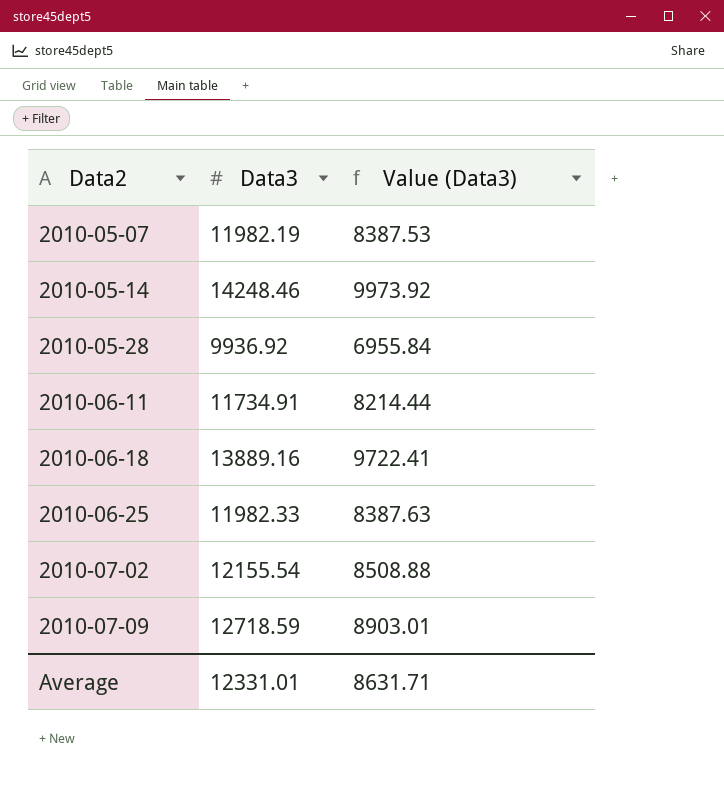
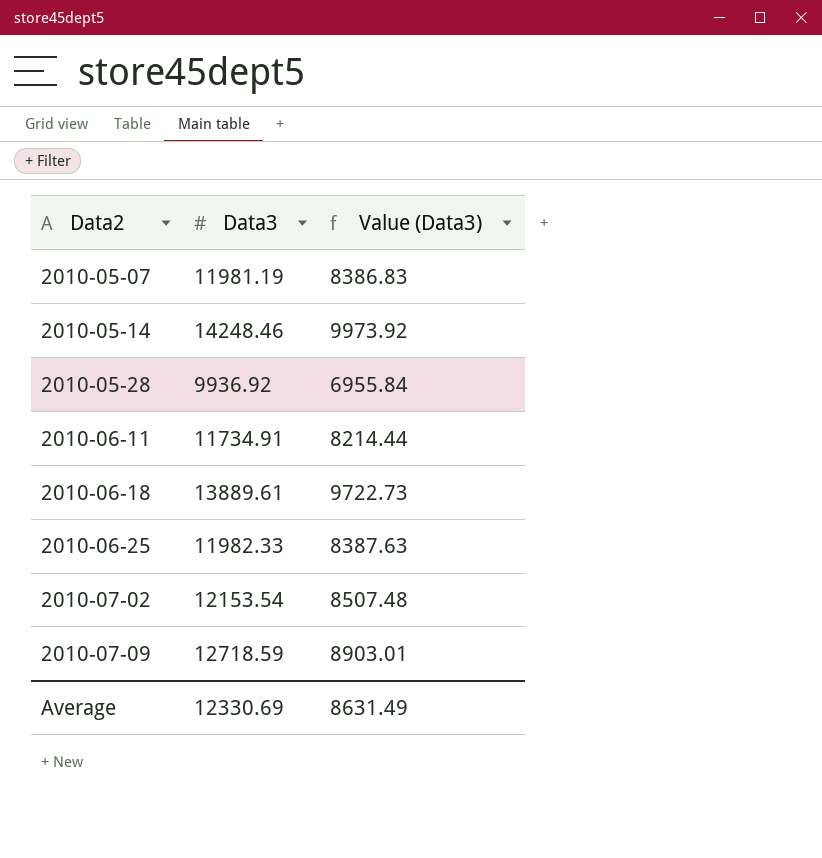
2010-05-07 | Data3: 11982.19 -> 11981.19
2010-05-07 | Value (Data3): 8387.53 -> 8386.83
2010-06-18 | Data3: 13889.16 -> 13889.61
2010-06-18 | Value (Data3): 9722.41 -> 9722.73
2010-07-02 | Data3: 12155.54 -> 12153.54
2010-07-02 | Value (Data3): 8508.88 -> 8507.48
Average | Data3: 12331.01 -> 12330.69
Average | Value (Data3): 8631.71 -> 8631.49

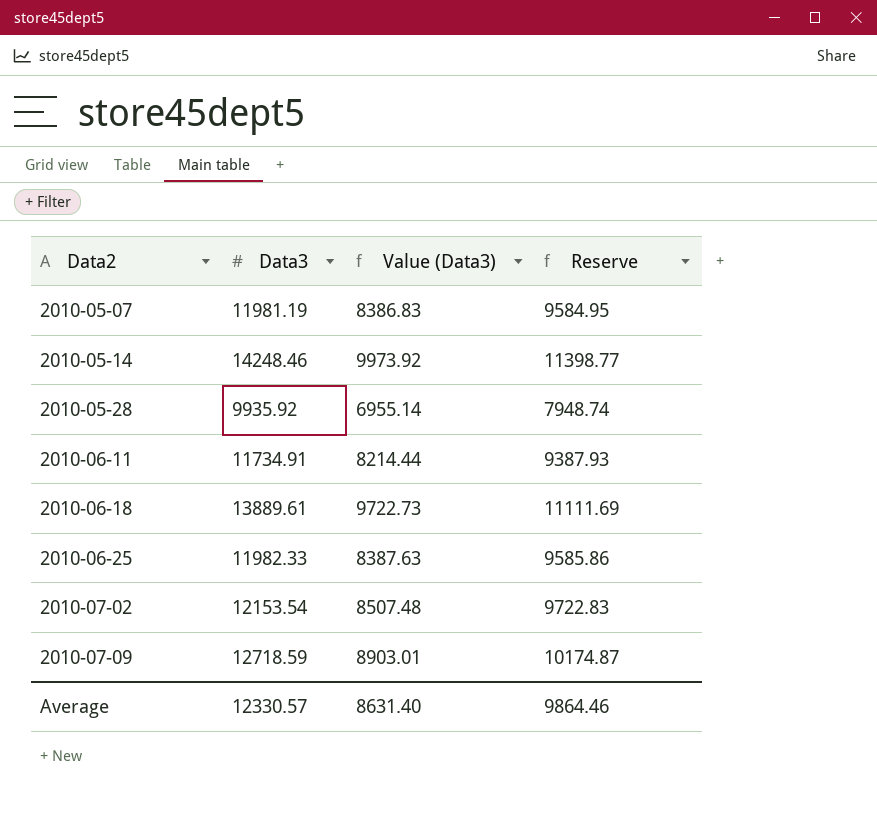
column Reserve | formula: none -> [Data3] * 0.8
2010-05-28 | Data3: 9936.92 -> 9935.92
2010-05-28 | Value (Data3): 6955.84 -> 6955.14
Average | Data3: 12330.69 -> 12330.57
Average | Value (Data3): 8631.49 -> 8631.40

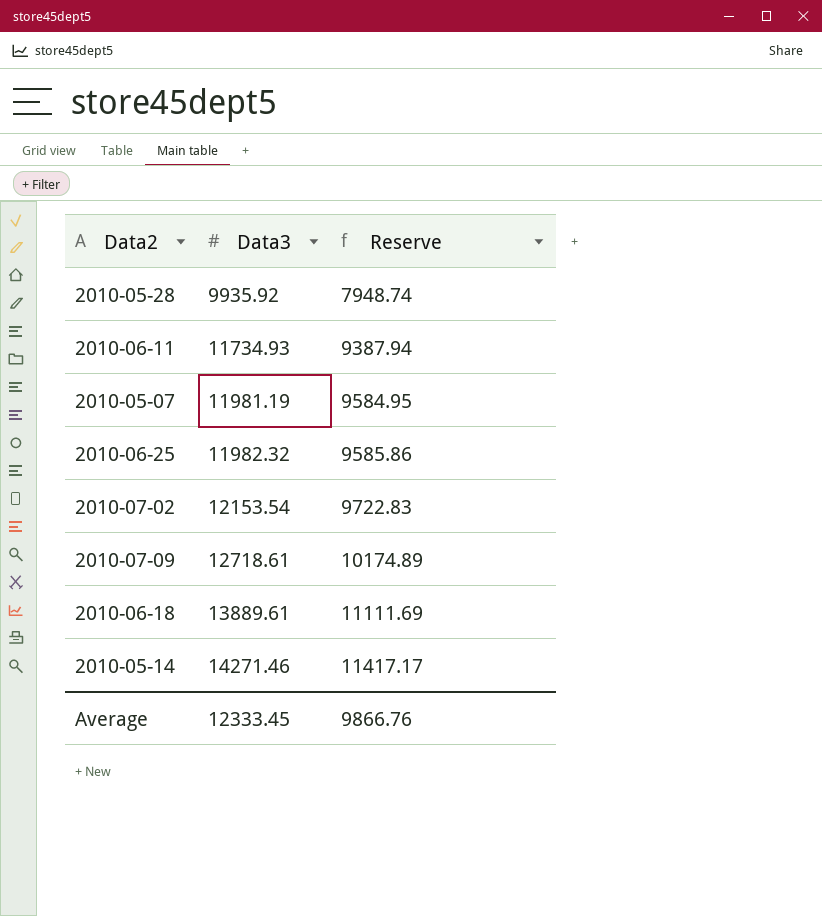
row order: Data2 ascending -> Data3 ascending
column Value (Data3) | formula: [Data3] * 0.7 -> none
2010-06-11 | Data3: 11734.91 -> 11734.93
2010-06-11 | Reserve: 9387.93 -> 9387.94
2010-06-25 | Data3: 11982.33 -> 11982.32
2010-07-09 | Data3: 12718.59 -> 12718.61
2010-07-09 | Reserve: 10174.87 -> 10174.89
2010-05-14 | Data3: 14248.46 -> 14271.46
2010-05-14 | Reserve: 11398.77 -> 11417.17
Average | Data3: 12330.57 -> 12333.45
Average | Reserve: 9864.46 -> 9866.76

